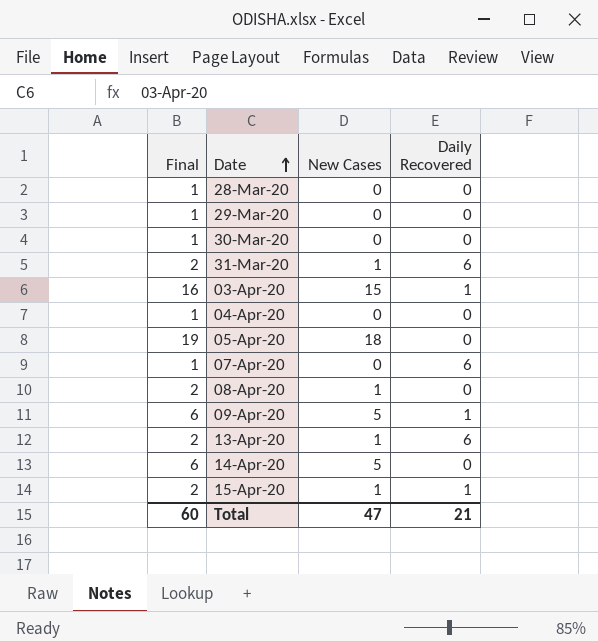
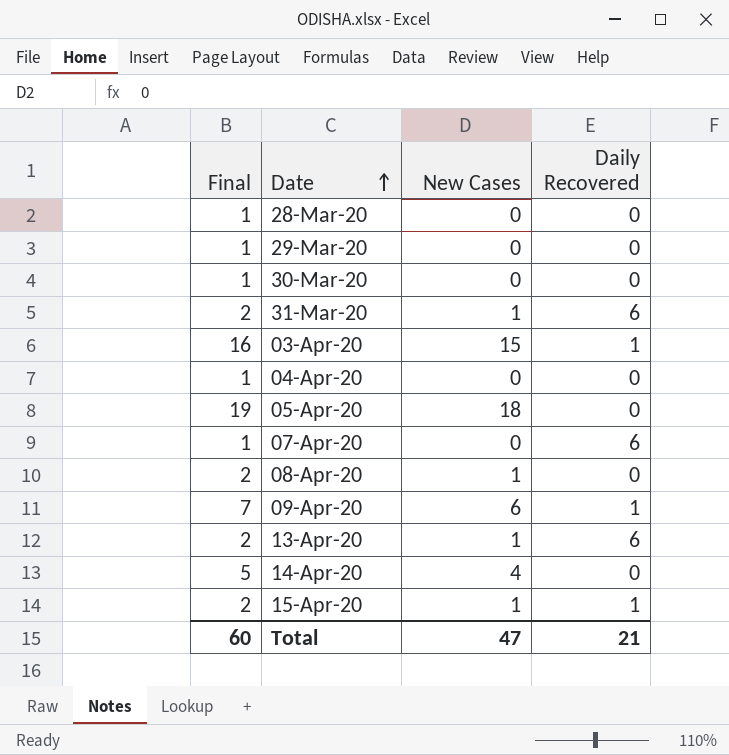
09-Apr-20 | Final: 6 -> 7
09-Apr-20 | New Cases: 5 -> 6
14-Apr-20 | Final: 6 -> 5
14-Apr-20 | New Cases: 5 -> 4

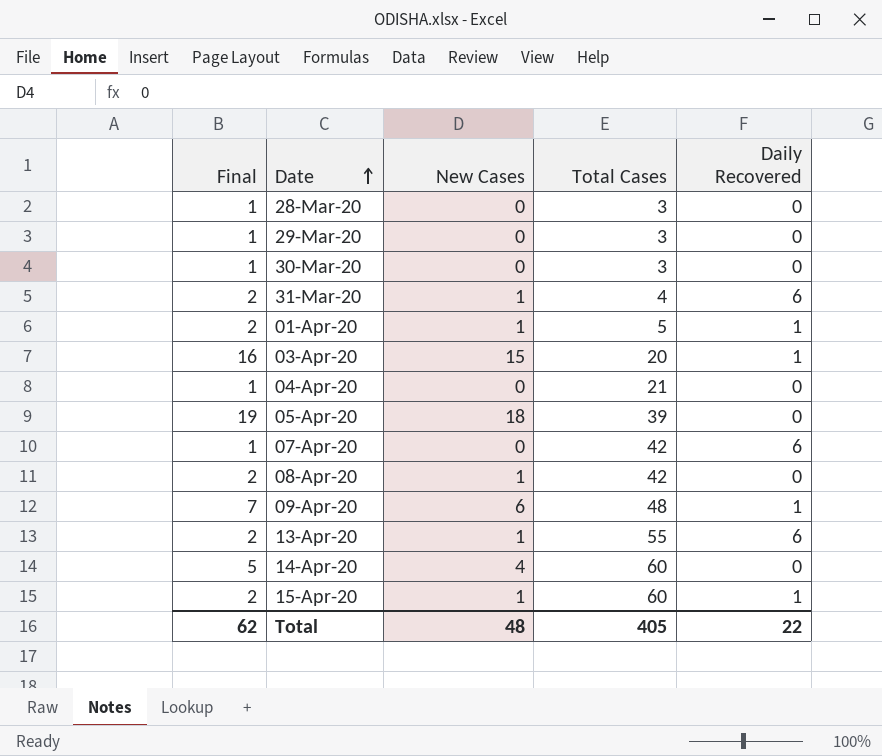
column Total Cases | position: none -> 4
row 01-Apr-20: none -> 2 | 1 | 5 | 1
Total | Final: 60 -> 62
Total | New Cases: 47 -> 48
Total | Daily Recovered: 21 -> 22

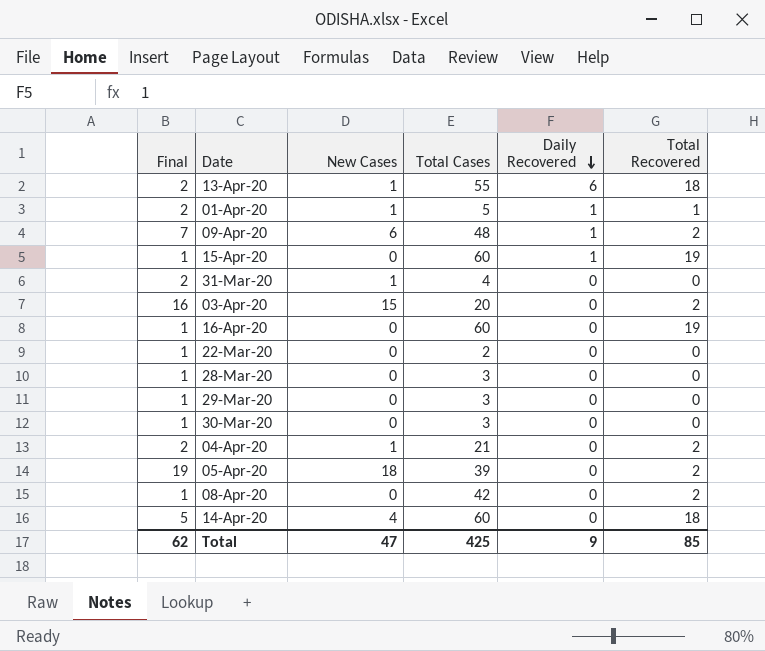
row order: Date ascending -> Daily Recovered descending
column Total Recovered | position: none -> 6
row 07-Apr-20: 1 | 0 | 42 | 6 -> none
15-Apr-20 | Final: 2 -> 1
15-Apr-20 | New Cases: 1 -> 0
31-Mar-20 | Daily Recovered: 6 -> 0
03-Apr-20 | Daily Recovered: 1 -> 0
row 16-Apr-20: none -> 1 | 0 | 60 | 0 | 19
row 22-Mar-20: none -> 1 | 0 | 2 | 0 | 0
04-Apr-20 | Final: 1 -> 2
04-Apr-20 | New Cases: 0 -> 1
08-Apr-20 | Final: 2 -> 1
08-Apr-20 | New Cases: 1 -> 0
Total | New Cases: 48 -> 47
Total | Total Cases: 405 -> 425
Total | Daily Recovered: 22 -> 9

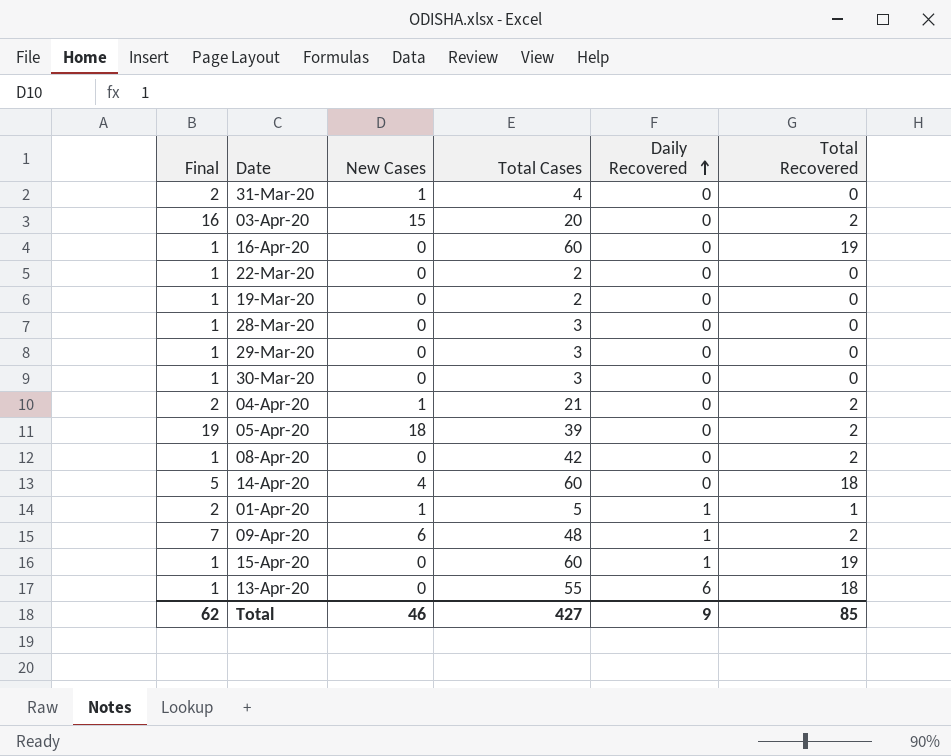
row order: Daily Recovered descending -> Daily Recovered ascending
row 19-Mar-20: none -> 1 | 0 | 2 | 0 | 0
13-Apr-20 | Final: 2 -> 1
13-Apr-20 | New Cases: 1 -> 0
Total | New Cases: 47 -> 46
Total | Total Cases: 425 -> 427

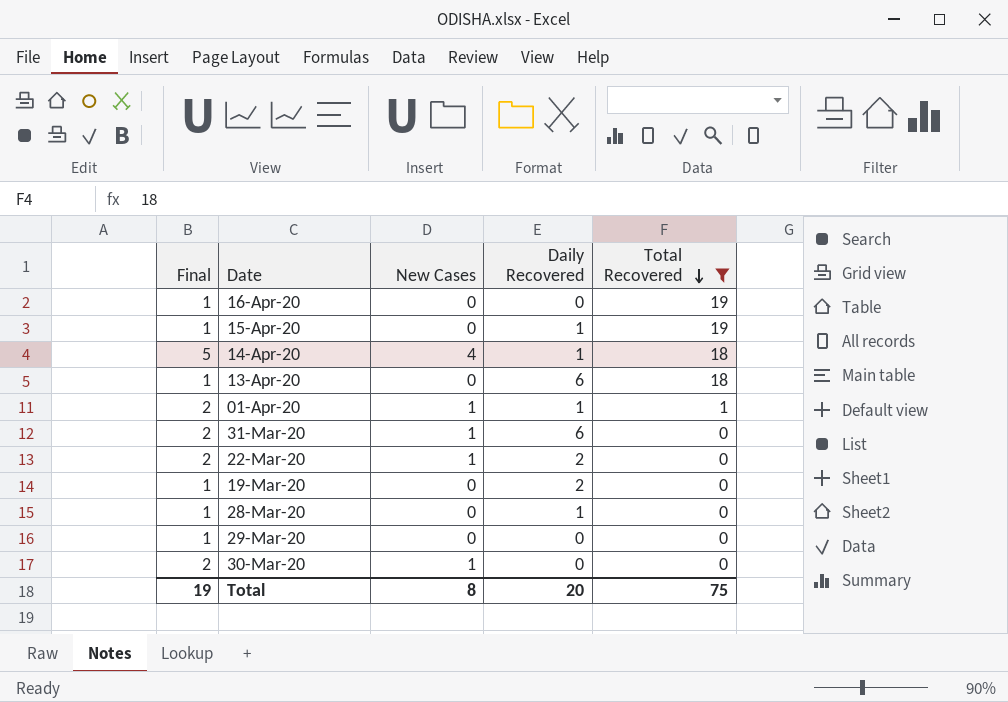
filter: none -> Total Recovered != 2
row order: Daily Recovered ascending -> Total Recovered descending
column Total Cases | position: 4 -> none
14-Apr-20 | Daily Recovered: 0 -> 1
31-Mar-20 | Daily Recovered: 0 -> 6
22-Mar-20 | Final: 1 -> 2
22-Mar-20 | New Cases: 0 -> 1
22-Mar-20 | Daily Recovered: 0 -> 2
19-Mar-20 | Daily Recovered: 0 -> 2
28-Mar-20 | Daily Recovered: 0 -> 1
30-Mar-20 | Final: 1 -> 2
30-Mar-20 | New Cases: 0 -> 1
Total | Final: 62 -> 19
Total | New Cases: 46 -> 8
Total | Daily Recovered: 9 -> 20
Total | Total Recovered: 85 -> 75

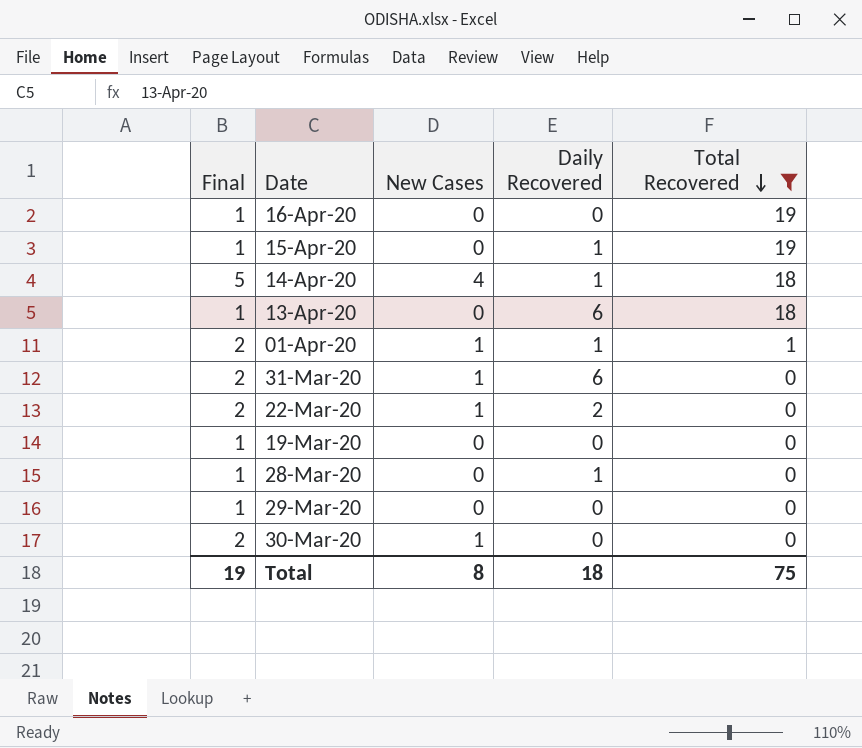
19-Mar-20 | Daily Recovered: 2 -> 0
Total | Daily Recovered: 20 -> 18

